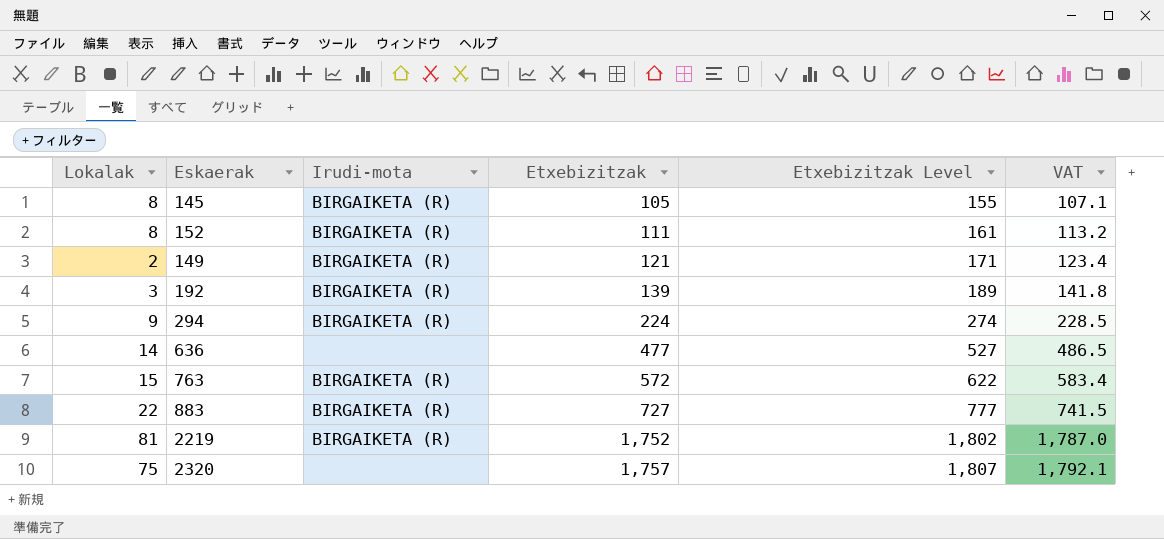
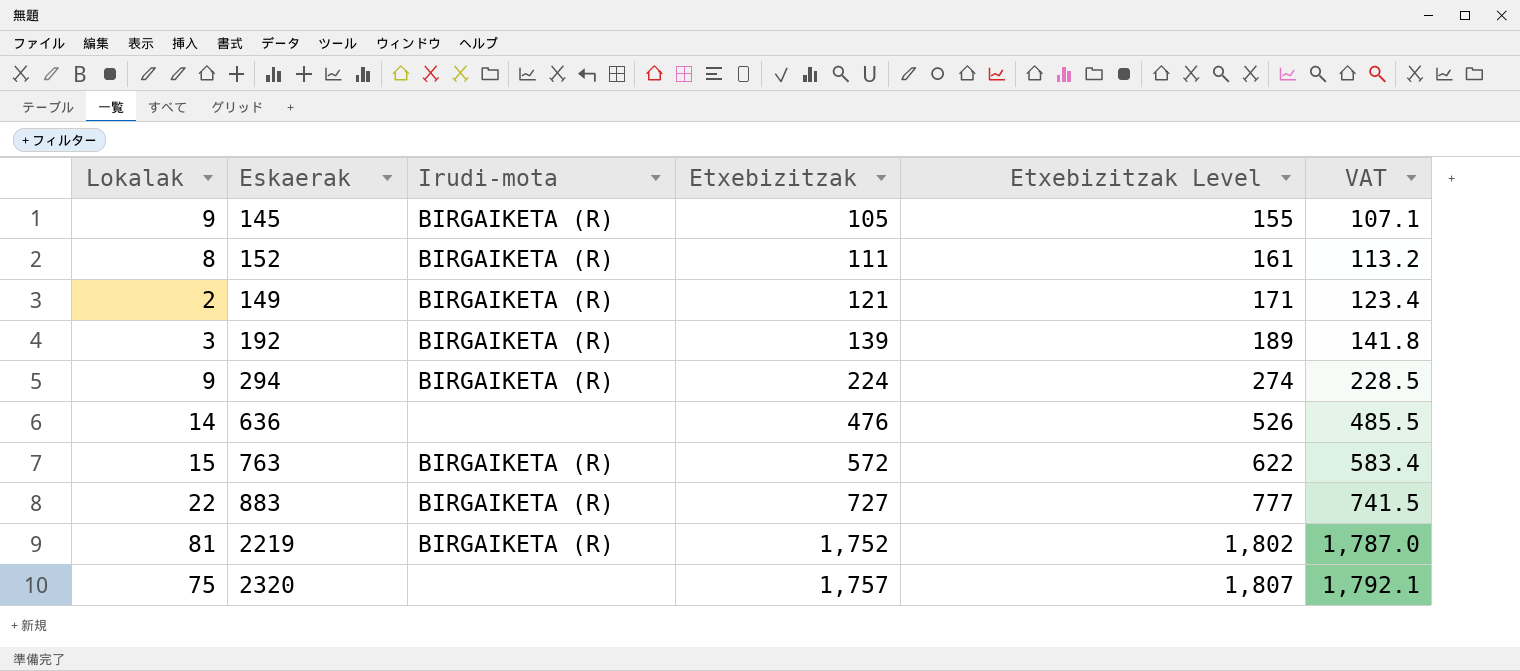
145 | Lokalak: 8 -> 9
636 | Etxebizitzak: 477 -> 476
636 | Etxebizitzak Level: 527 -> 526
636 | VAT: 486.5 -> 485.5

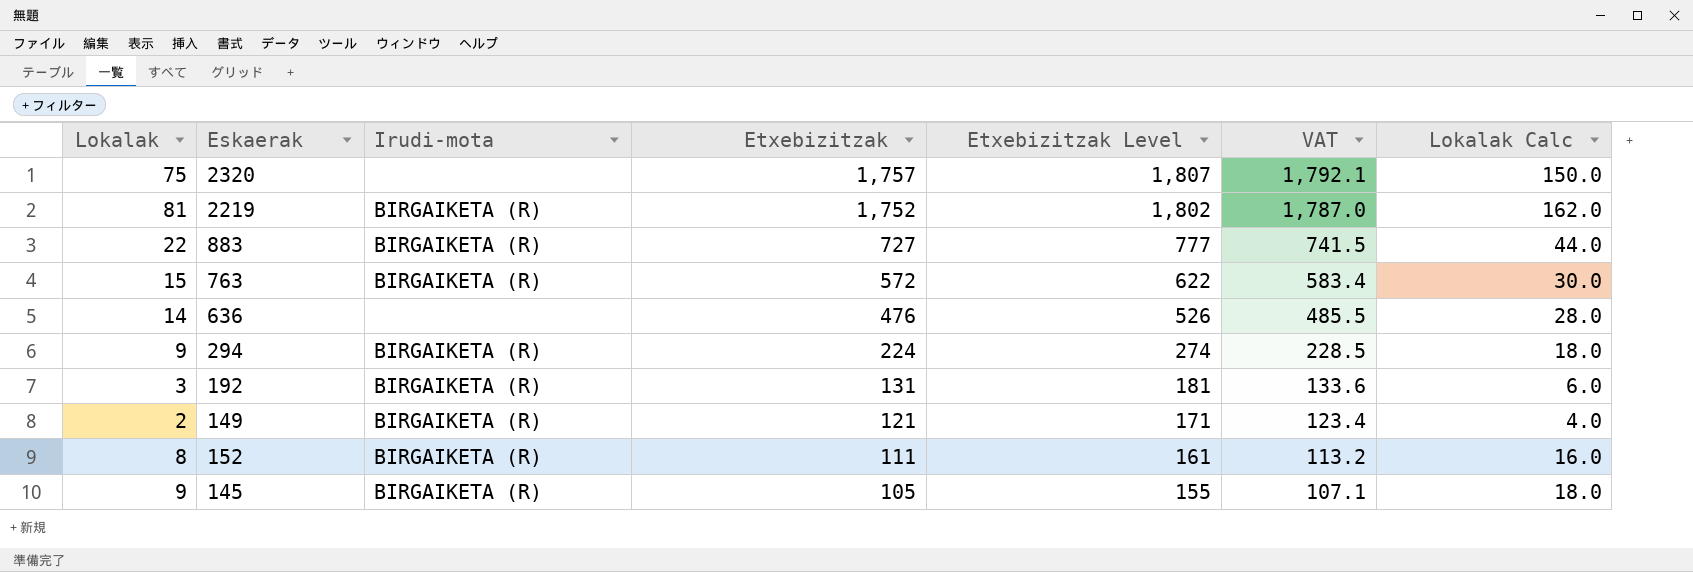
row order: Etxebizitzak ascending -> Etxebizitzak descending
column Lokalak Calc | formula: none -> [Lokalak] * 2
192 | Etxebizitzak: 139 -> 131
192 | Etxebizitzak Level: 189 -> 181
192 | VAT: 141.8 -> 133.6

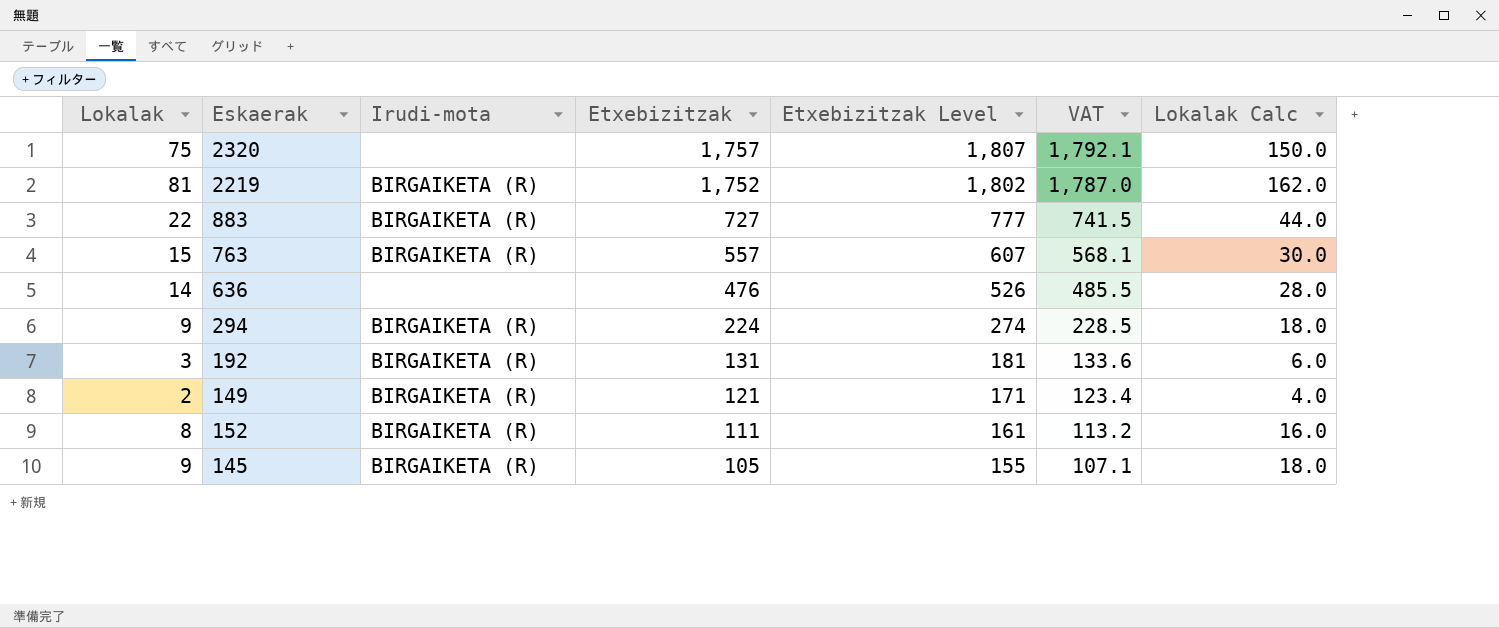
763 | Etxebizitzak: 572 -> 557
763 | Etxebizitzak Level: 622 -> 607
763 | VAT: 583.4 -> 568.1

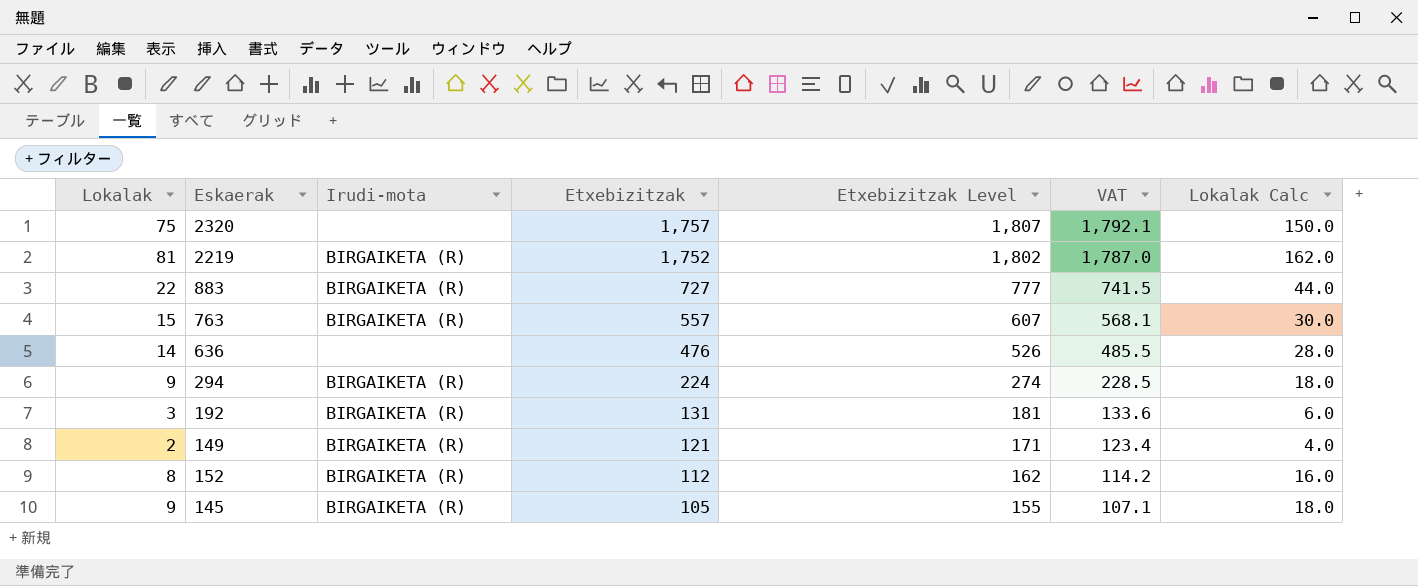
152 | Etxebizitzak: 111 -> 112
152 | Etxebizitzak Level: 161 -> 162
152 | VAT: 113.2 -> 114.2

